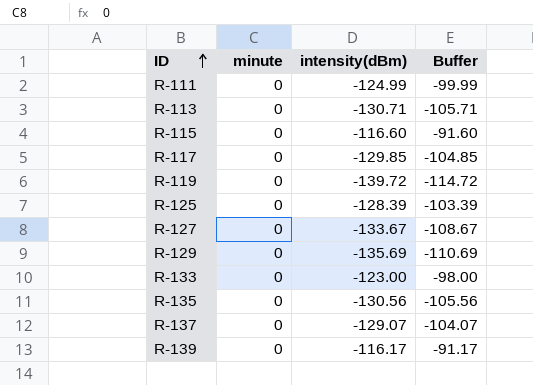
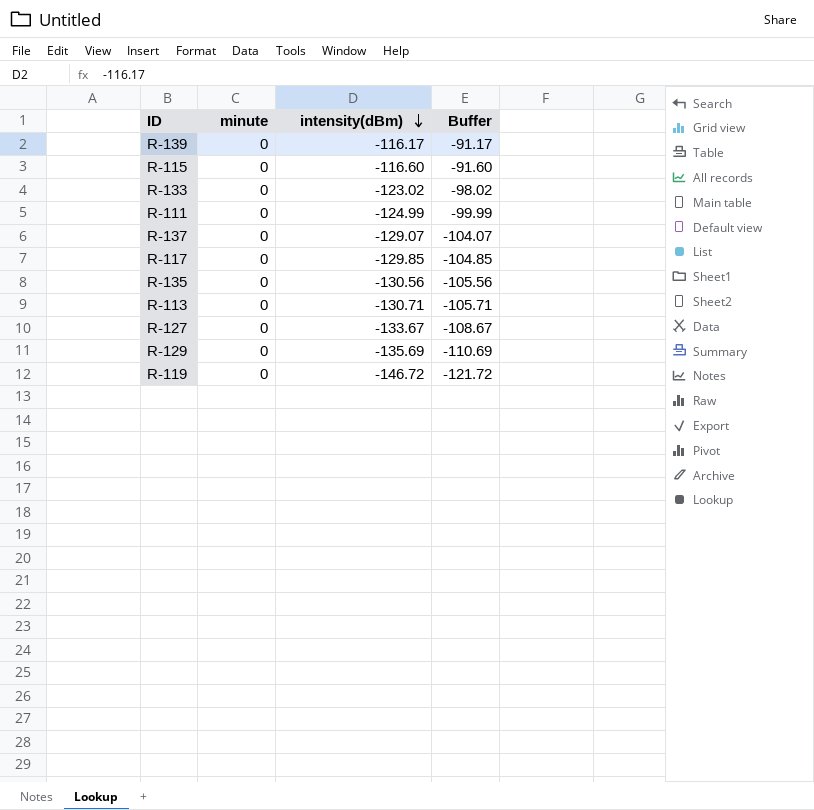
row order: ID ascending -> intensity(dBm) descending
row R-125: 0 | -128.39 | -103.39 -> none
R-133 | intensity(dBm): -123.00 -> -123.02
R-133 | Buffer: -98.00 -> -98.02
R-119 | intensity(dBm): -139.72 -> -146.72
R-119 | Buffer: -114.72 -> -121.72

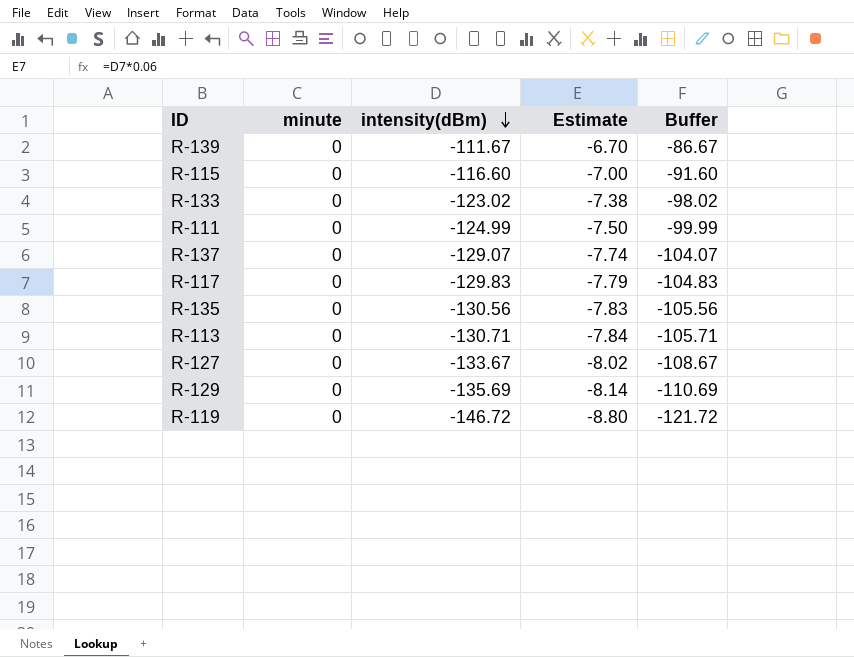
column Estimate | formula: none -> [intensity(dBm)] * 0.06
R-139 | intensity(dBm): -116.17 -> -111.67
R-139 | Buffer: -91.17 -> -86.67
R-117 | intensity(dBm): -129.85 -> -129.83
R-117 | Buffer: -104.85 -> -104.83

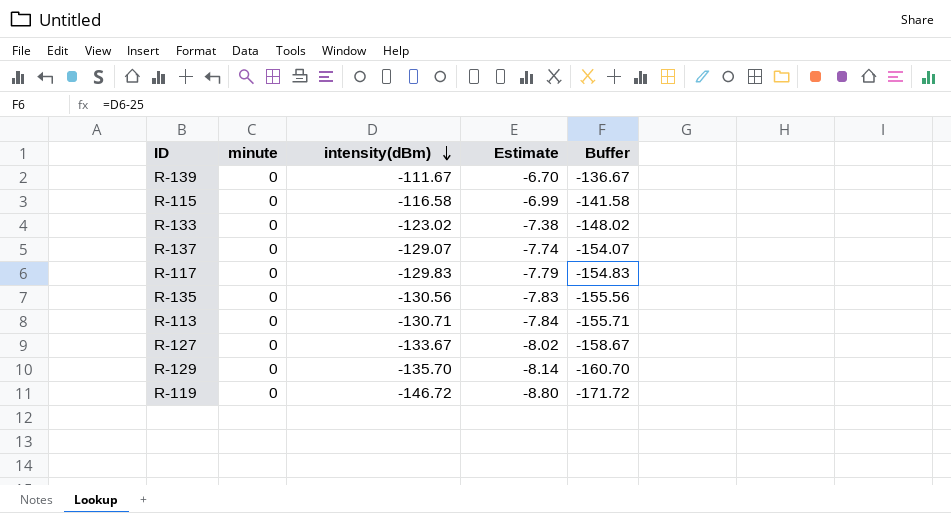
column Buffer | formula: [intensity(dBm)] + 25 -> [intensity(dBm)] - 25
row R-111: 0 | -124.99 | -7.50 | -99.99 -> none
R-115 | intensity(dBm): -116.60 -> -116.58
R-115 | Estimate: -7.00 -> -6.99
R-129 | intensity(dBm): -135.69 -> -135.70

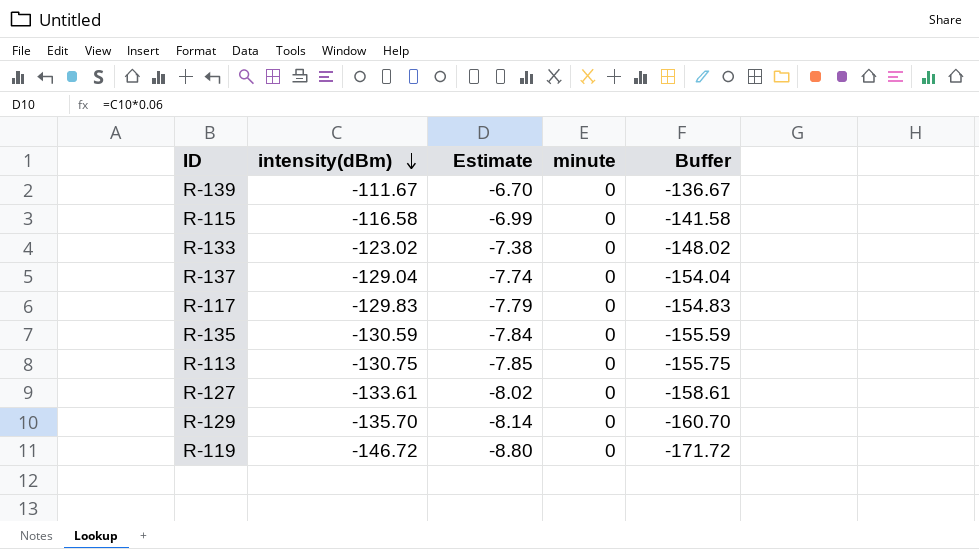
column minute | position: 2 -> 4
R-137 | intensity(dBm): -129.07 -> -129.04
R-137 | Buffer: -154.07 -> -154.04
R-135 | intensity(dBm): -130.56 -> -130.59
R-135 | Estimate: -7.83 -> -7.84
R-135 | Buffer: -155.56 -> -155.59
R-113 | intensity(dBm): -130.71 -> -130.75
R-113 | Estimate: -7.84 -> -7.85
R-113 | Buffer: -155.71 -> -155.75
R-127 | intensity(dBm): -133.67 -> -133.61
R-127 | Buffer: -158.67 -> -158.61

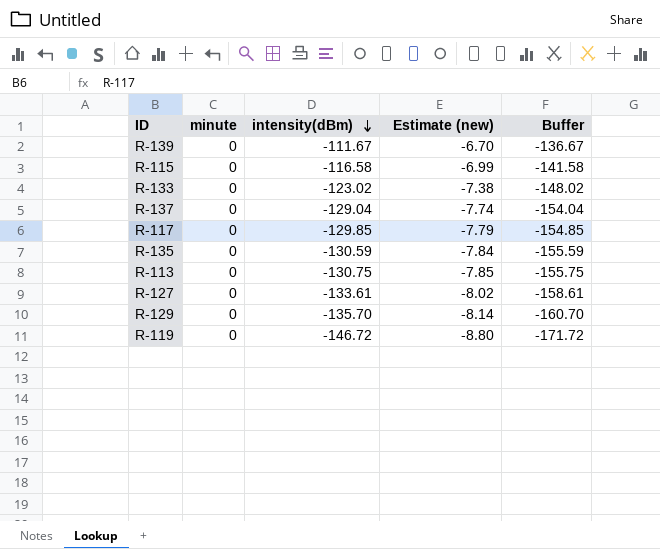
column minute | position: 4 -> 2
column name: Estimate -> Estimate (new)
R-117 | intensity(dBm): -129.83 -> -129.85
R-117 | Buffer: -154.83 -> -154.85

